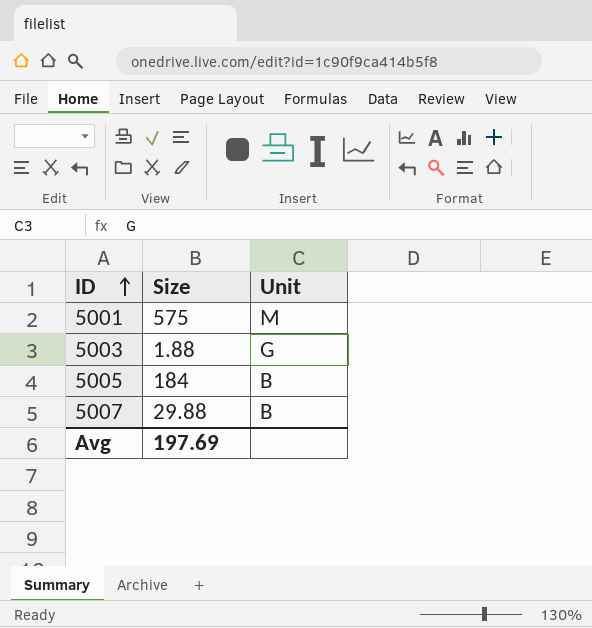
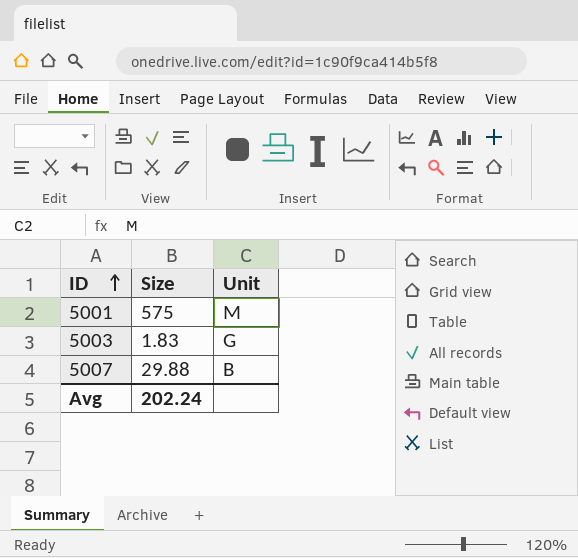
row 5005: 184 | B -> none
5003 | Size: 1.88 -> 1.83
Avg | Size: 197.69 -> 202.24

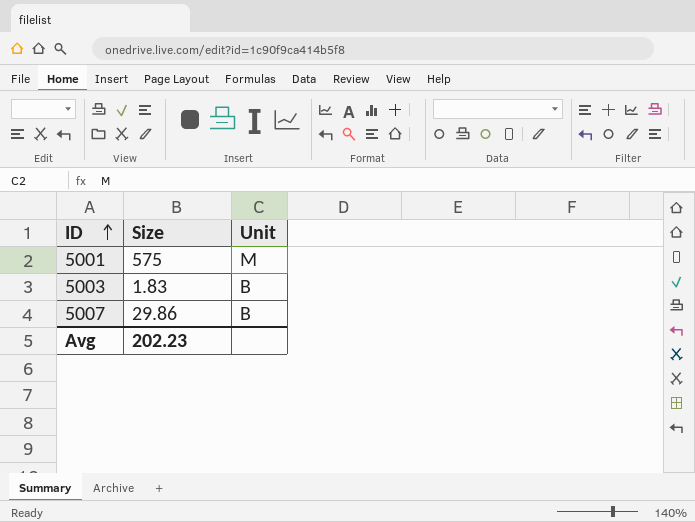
5003 | Unit: G -> B
5007 | Size: 29.88 -> 29.86
Avg | Size: 202.24 -> 202.23

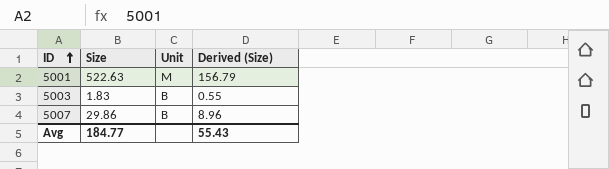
column Derived (Size) | formula: none -> [Size] * 0.3
5001 | Size: 575 -> 522.63
Avg | Size: 202.23 -> 184.77

